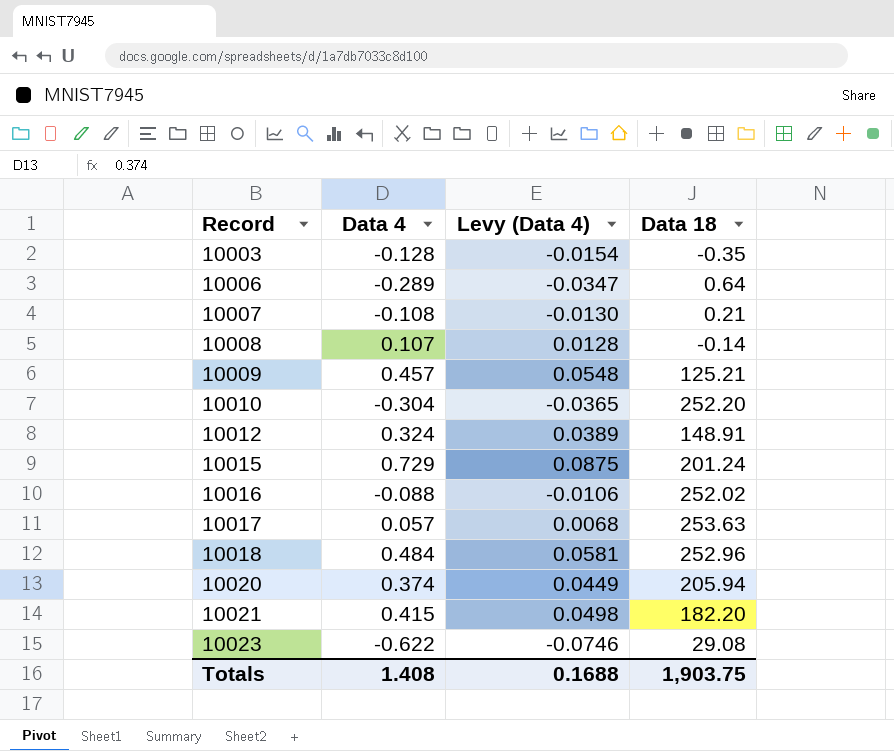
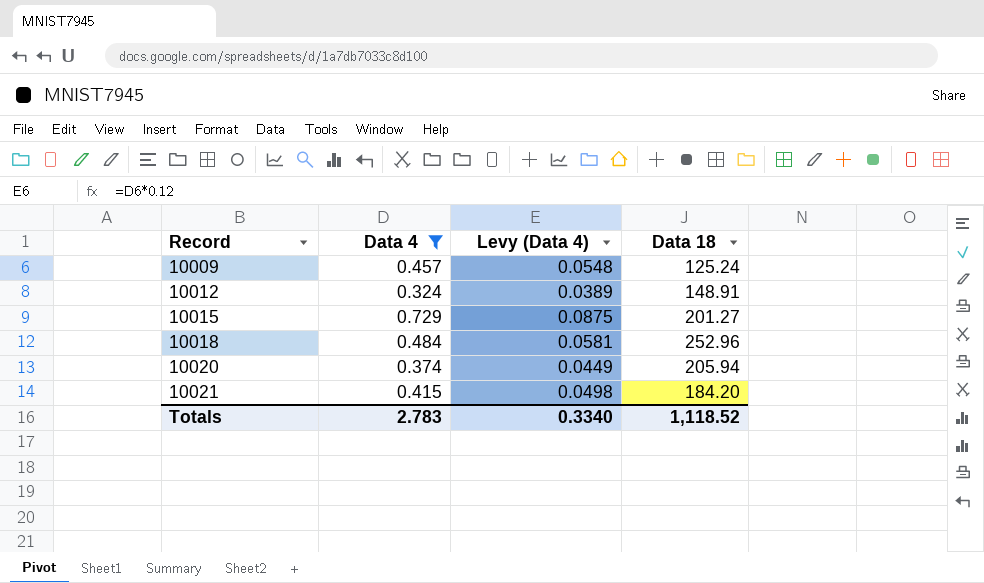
filter: none -> Data 4 >= 0.324
10009 | Data 18: 125.21 -> 125.24
10015 | Data 18: 201.24 -> 201.27
10021 | Data 18: 182.20 -> 184.20
Totals | Data 4: 1.408 -> 2.783
Totals | Levy (Data 4): 0.1688 -> 0.3340
Totals | Data 18: 1,903.75 -> 1,118.52

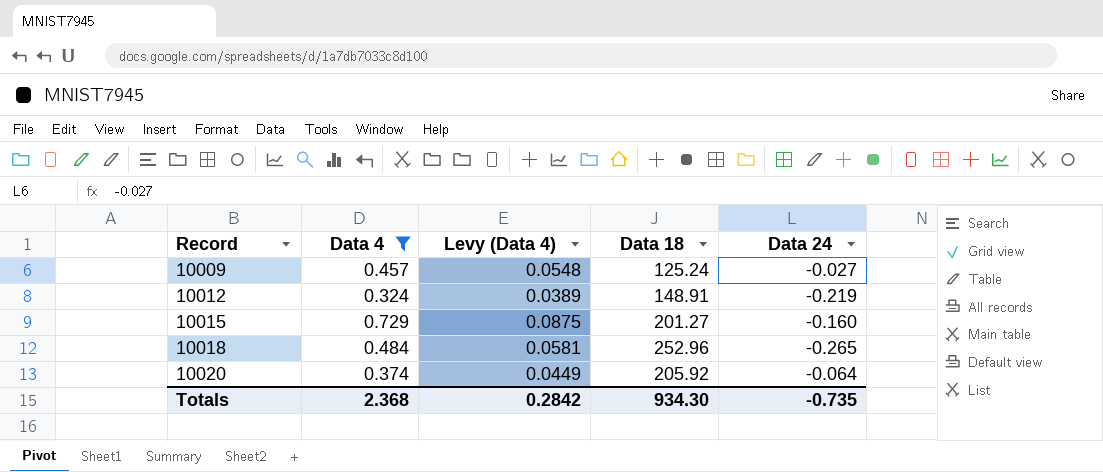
column Data 24 | position: none -> 5
row 10021: 0.415 | 0.0498 | 184.20 -> none
10020 | Data 18: 205.94 -> 205.92
Totals | Data 4: 2.783 -> 2.368
Totals | Levy (Data 4): 0.3340 -> 0.2842
Totals | Data 18: 1,118.52 -> 934.30

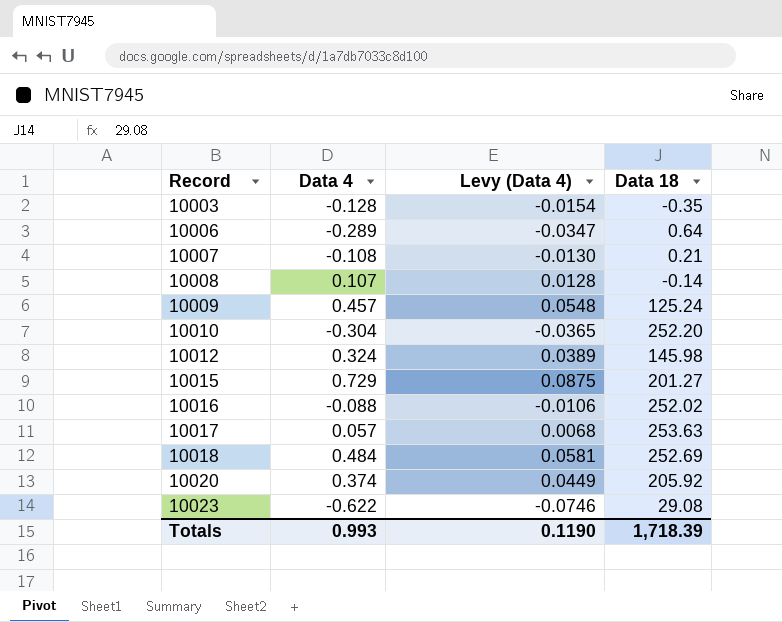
filter: Data 4 >= 0.324 -> none
column Data 24 | position: 5 -> none
10012 | Data 18: 148.91 -> 145.98
10018 | Data 18: 252.96 -> 252.69
Totals | Data 4: 2.368 -> 0.993
Totals | Levy (Data 4): 0.2842 -> 0.1190
Totals | Data 18: 934.30 -> 1,718.39

